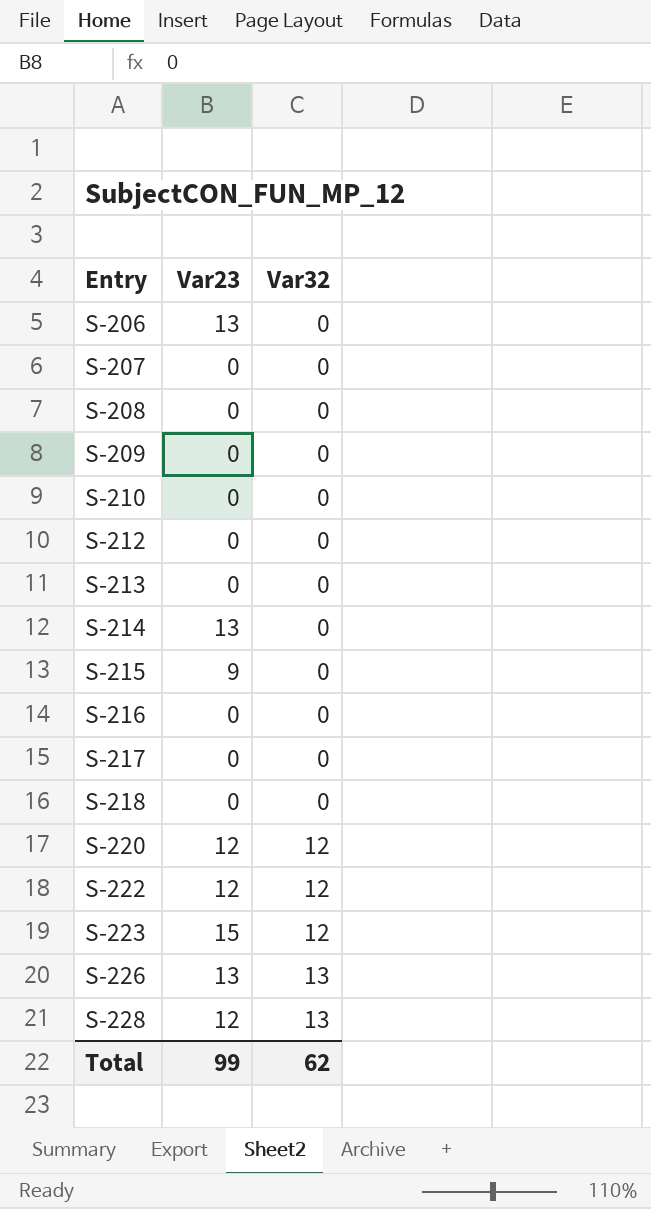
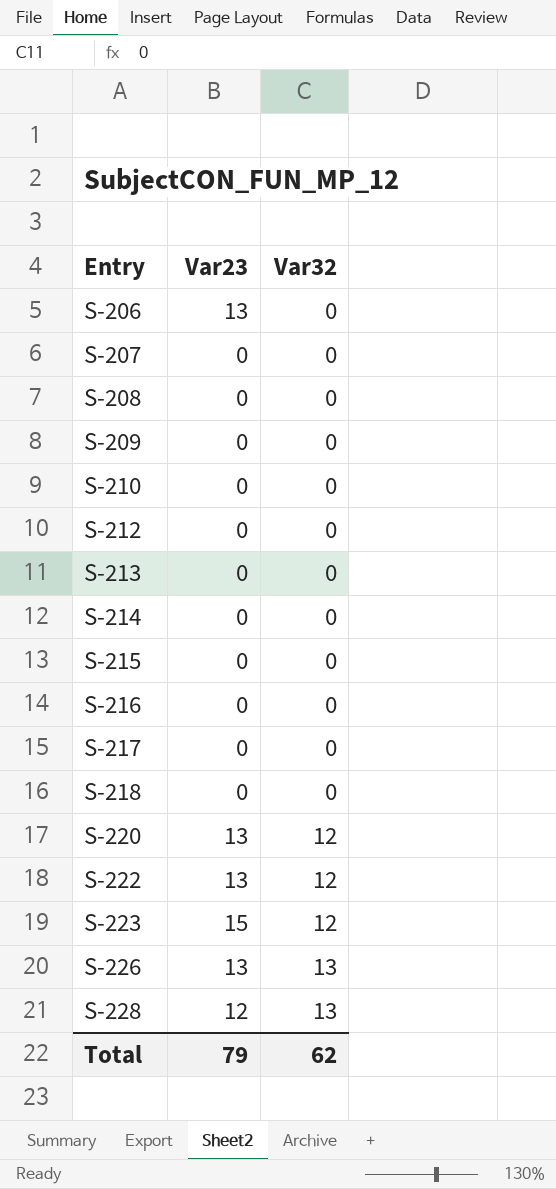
S-214 | Var23: 13 -> 0
S-215 | Var23: 9 -> 0
S-220 | Var23: 12 -> 13
S-222 | Var23: 12 -> 13
Total | Var23: 99 -> 79

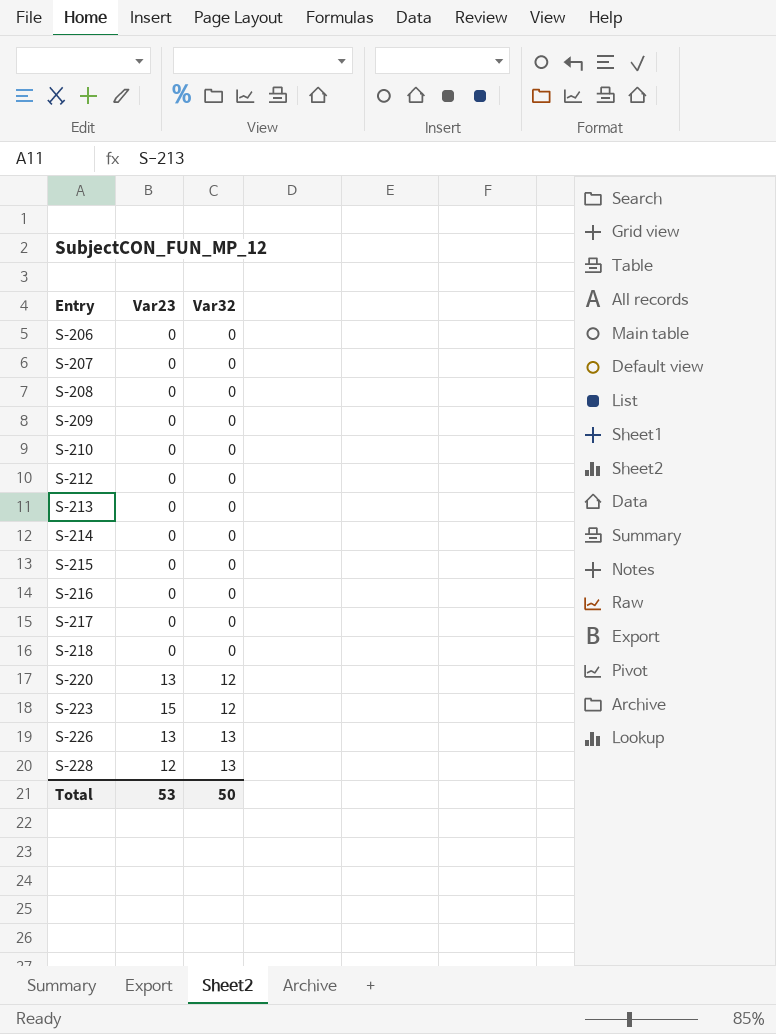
row S-222: 13 | 12 -> none
S-206 | Var23: 13 -> 0
Total | Var23: 79 -> 53
Total | Var32: 62 -> 50

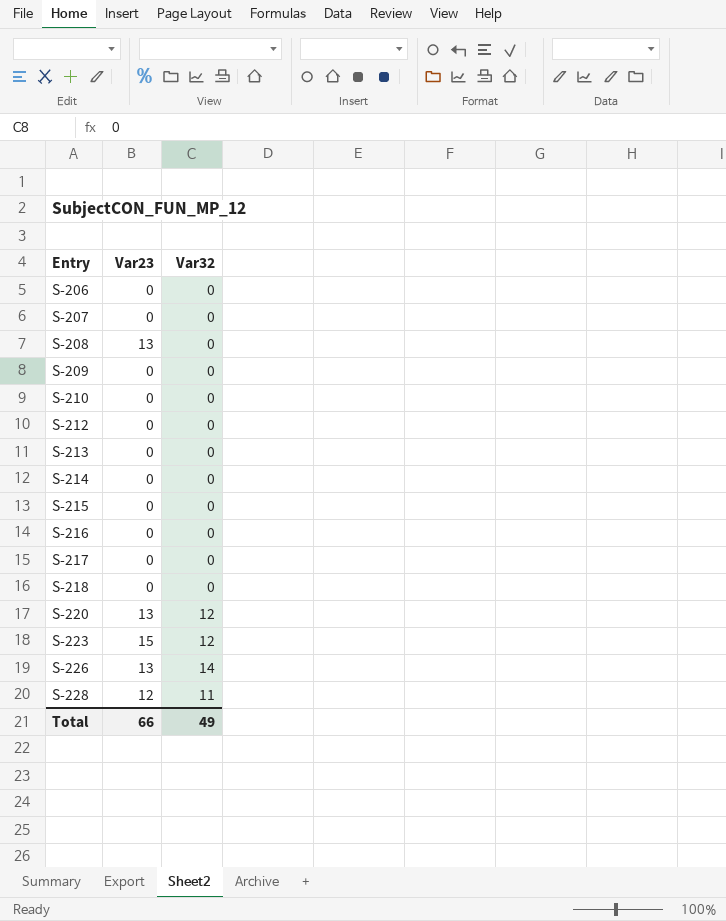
S-208 | Var23: 0 -> 13
S-226 | Var32: 13 -> 14
S-228 | Var32: 13 -> 11
Total | Var23: 53 -> 66
Total | Var32: 50 -> 49

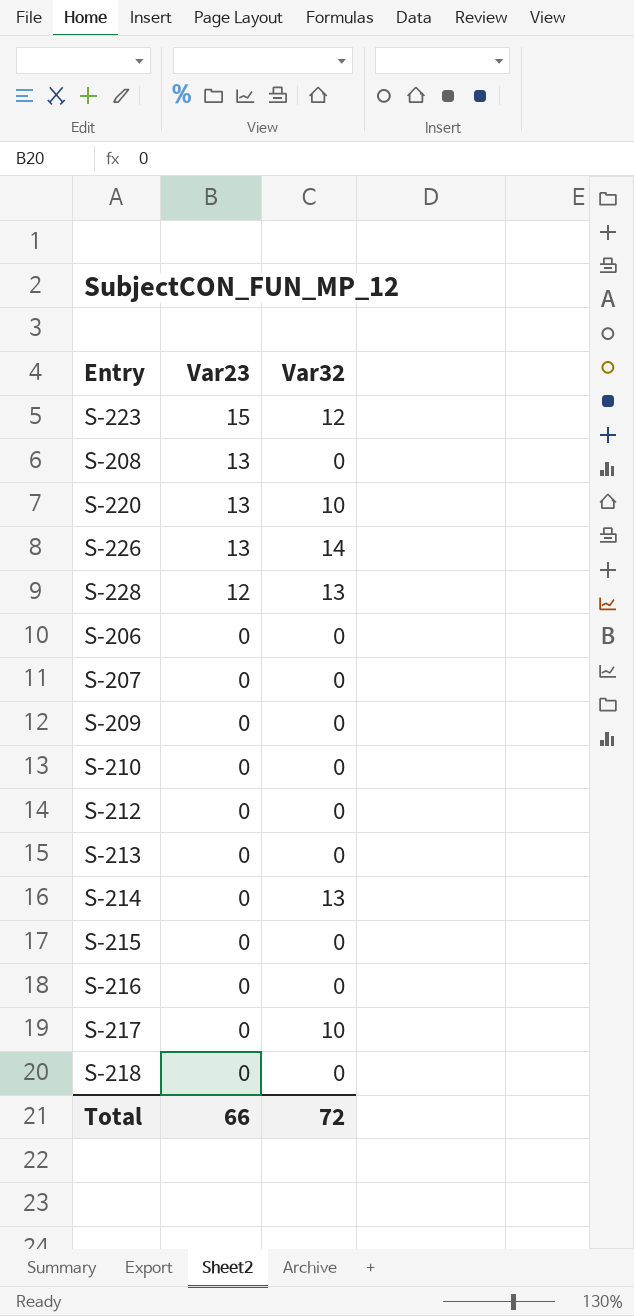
row order: Entry ascending -> Var23 descending
S-220 | Var32: 12 -> 10
S-228 | Var32: 11 -> 13
S-214 | Var32: 0 -> 13
S-217 | Var32: 0 -> 10
Total | Var32: 49 -> 72

